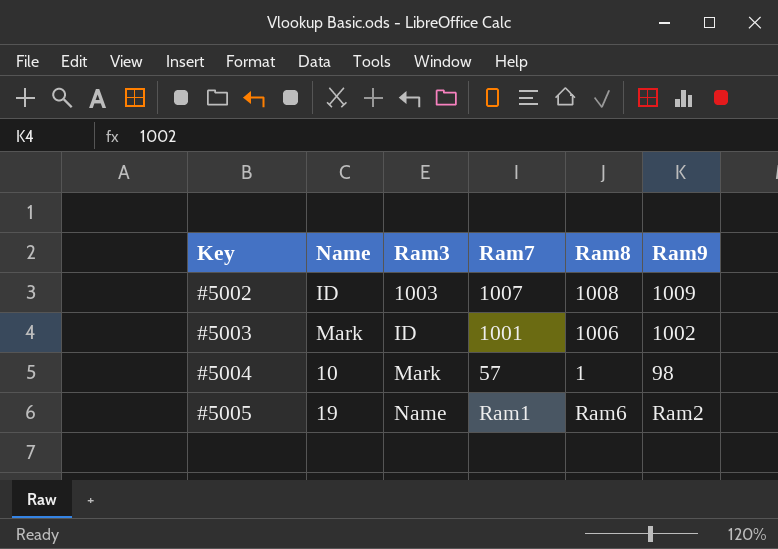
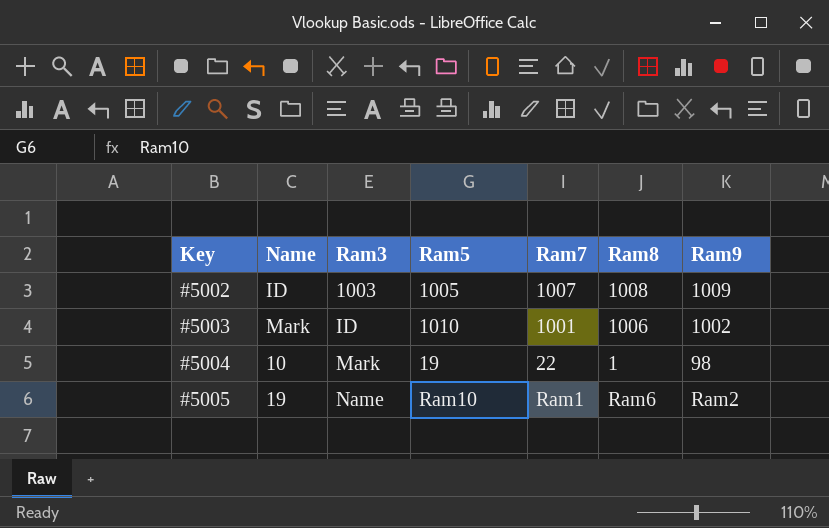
column Ram5 | position: none -> 4
#5004 | Ram7: 57 -> 22

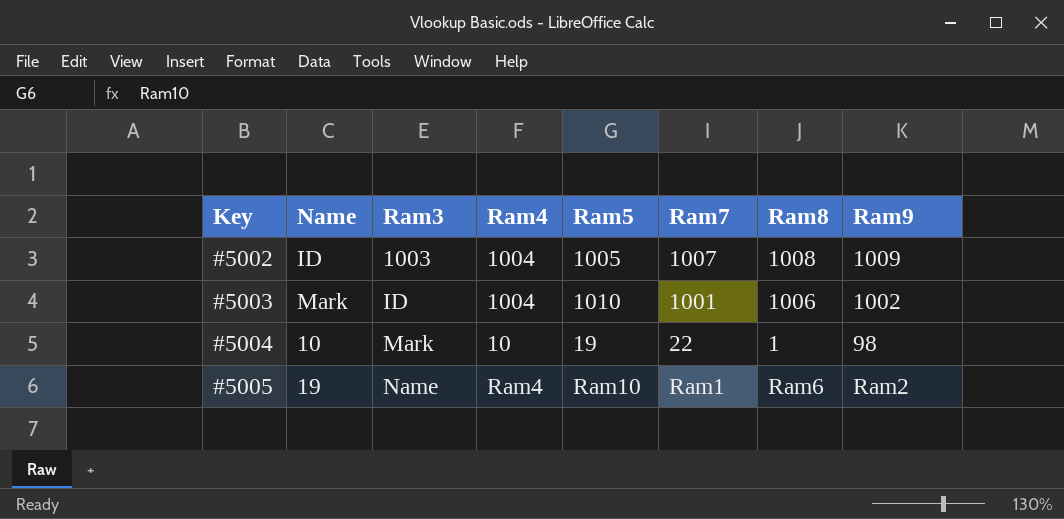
column Ram4 | position: none -> 4

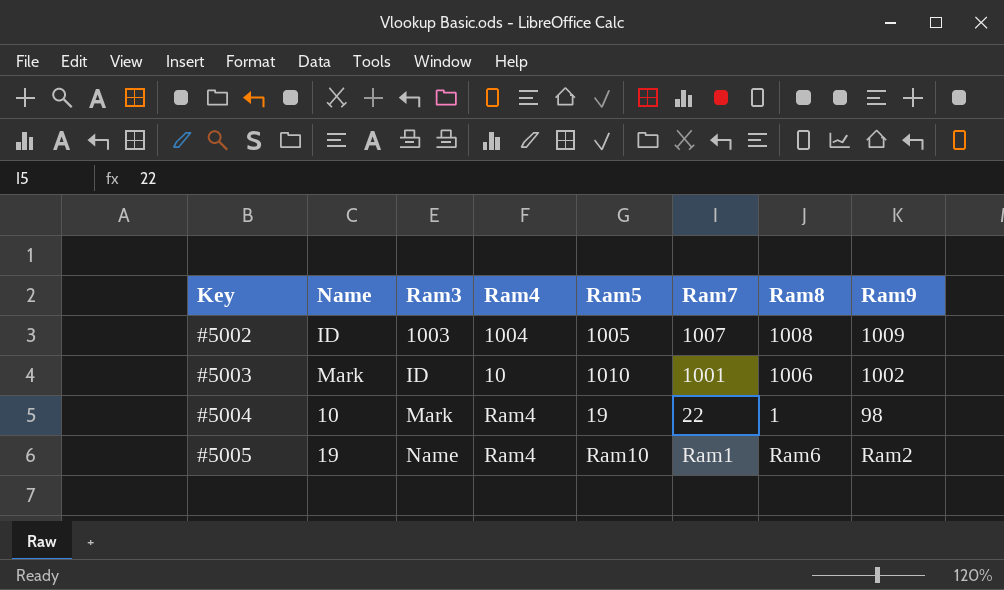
#5003 | Ram4: 1004 -> 10
#5004 | Ram4: 10 -> Ram4

